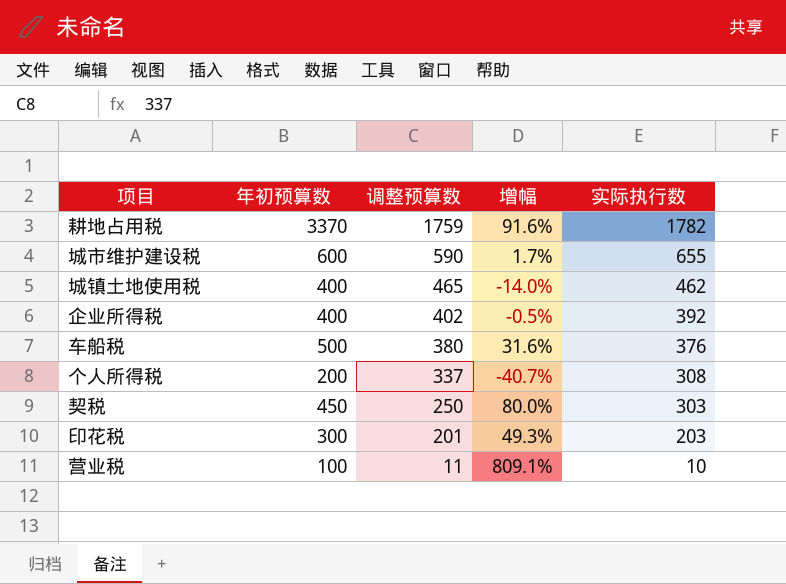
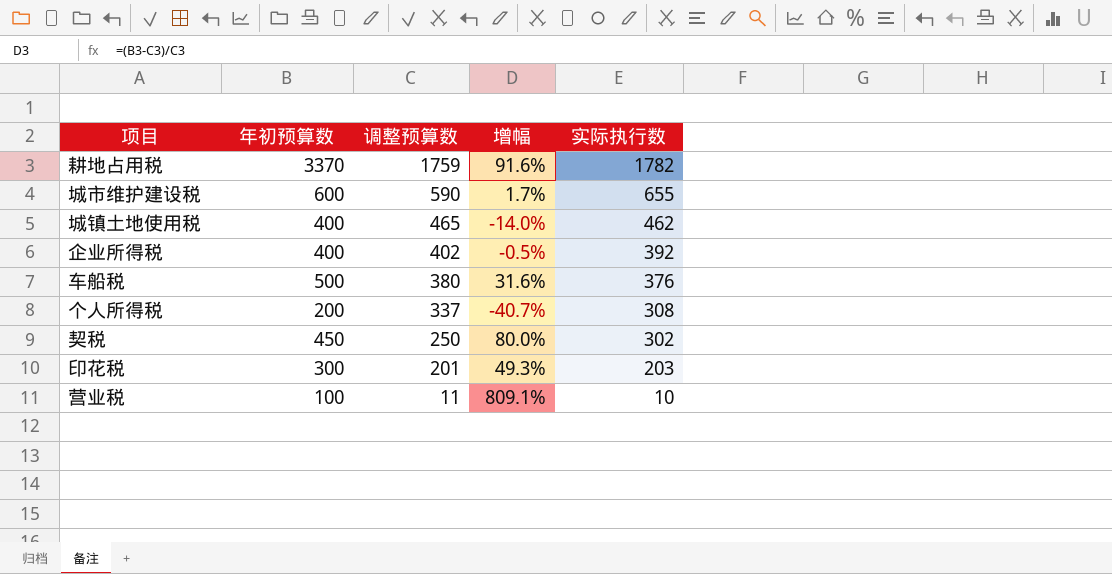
契税 | 实际执行数: 303 -> 302

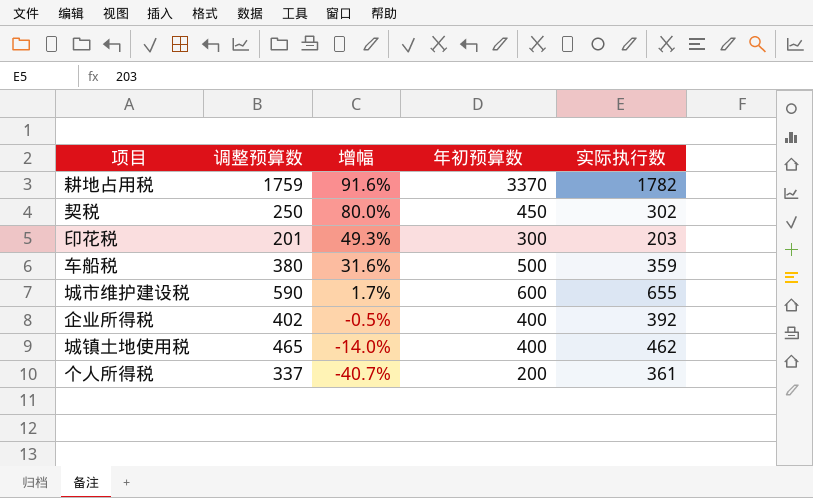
row order: 调整预算数 descending -> 增幅 descending
column 年初预算数 | position: 2 -> 4
row 营业税: 100 | 11 | 809.1% | 10 -> none
车船税 | 实际执行数: 376 -> 359
个人所得税 | 实际执行数: 308 -> 361

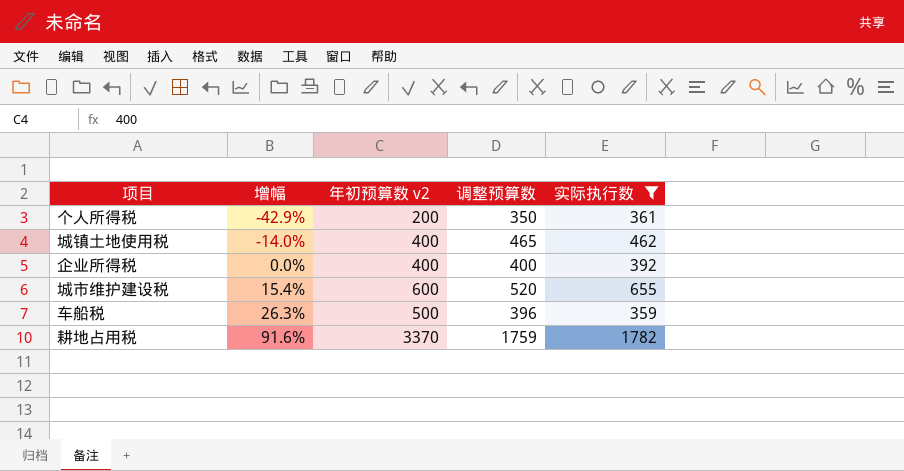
filter: none -> 实际执行数 >= 359
row order: 增幅 descending -> 增幅 ascending
column name: 年初预算数 -> 年初预算数 v2
column 调整预算数 | position: 2 -> 4
个人所得税 | 增幅: -40.7% -> -42.9%
个人所得税 | 调整预算数: 337 -> 350
企业所得税 | 增幅: -0.5% -> 0.0%
企业所得税 | 调整预算数: 402 -> 400
城市维护建设税 | 增幅: 1.7% -> 15.4%
城市维护建设税 | 调整预算数: 590 -> 520
车船税 | 增幅: 31.6% -> 26.3%
车船税 | 调整预算数: 380 -> 396

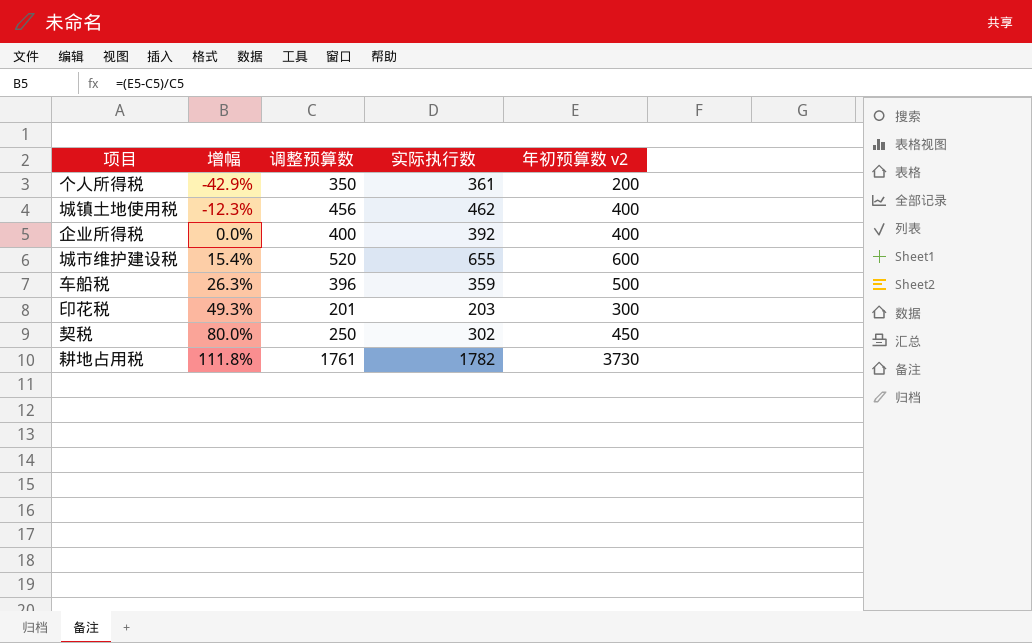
filter: 实际执行数 >= 359 -> none
column 年初预算数 v2 | position: 3 -> 5
城镇土地使用税 | 增幅: -14.0% -> -12.3%
城镇土地使用税 | 调整预算数: 465 -> 456
耕地占用税 | 增幅: 91.6% -> 111.8%
耕地占用税 | 调整预算数: 1759 -> 1761
耕地占用税 | 年初预算数 v2: 3370 -> 3730

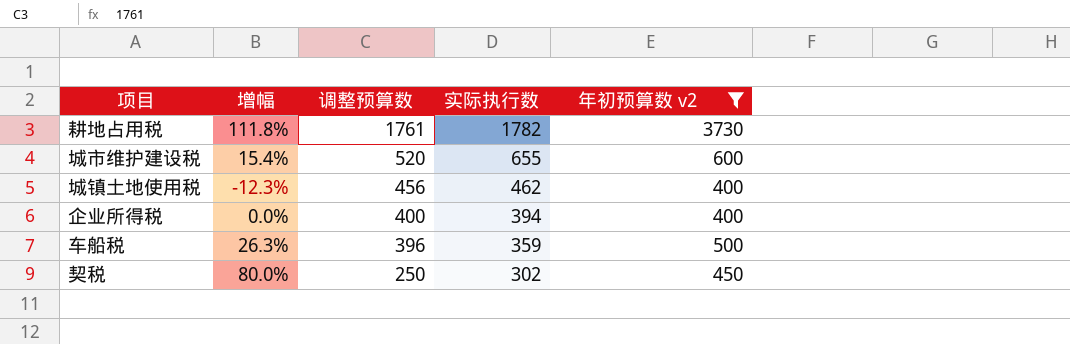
filter: none -> 年初预算数 v2 >= 400
row order: 增幅 ascending -> 调整预算数 descending
企业所得税 | 实际执行数: 392 -> 394

